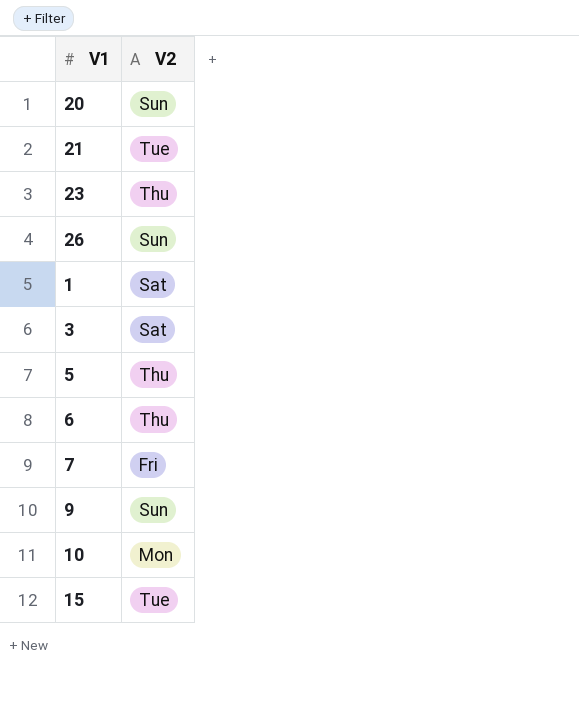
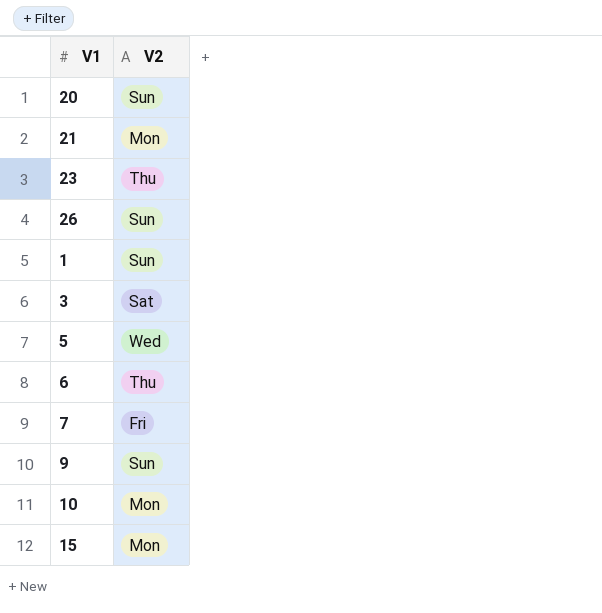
21 | V2: Tue -> Mon
1 | V2: Sat -> Sun
5 | V2: Thu -> Wed
15 | V2: Tue -> Mon

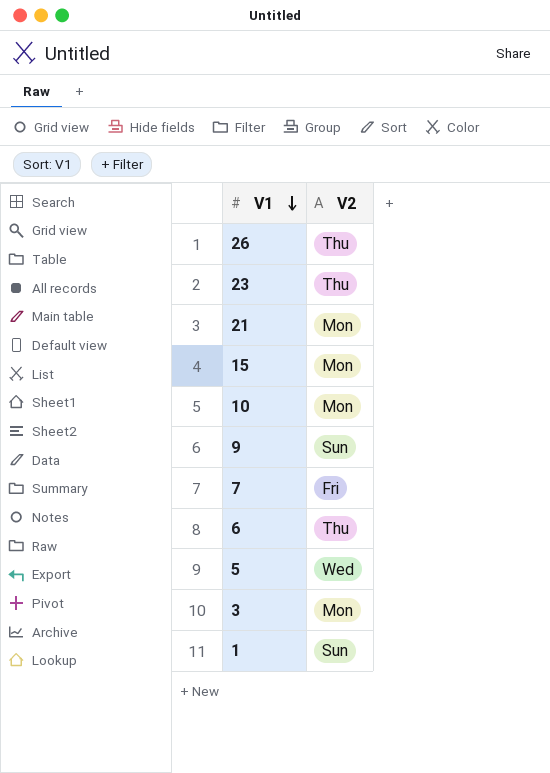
row order: none -> V1 descending
row 20: Sun -> none
26 | V2: Sun -> Thu
3 | V2: Sat -> Mon

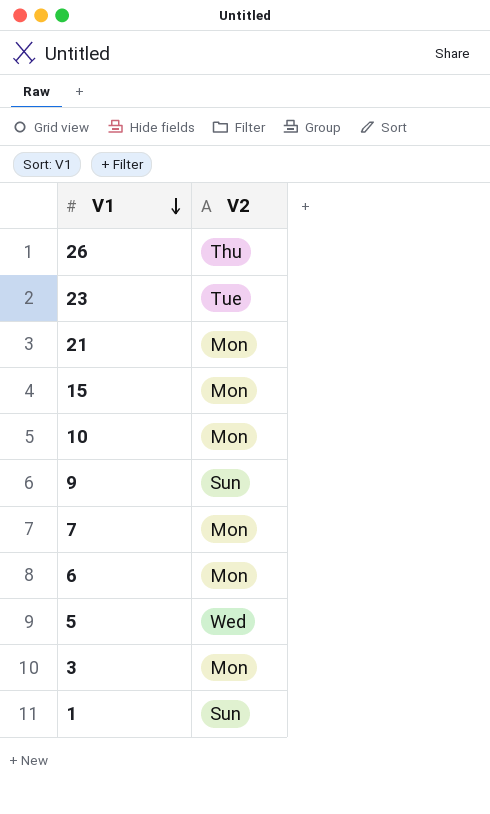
23 | V2: Thu -> Tue
7 | V2: Fri -> Mon
6 | V2: Thu -> Mon

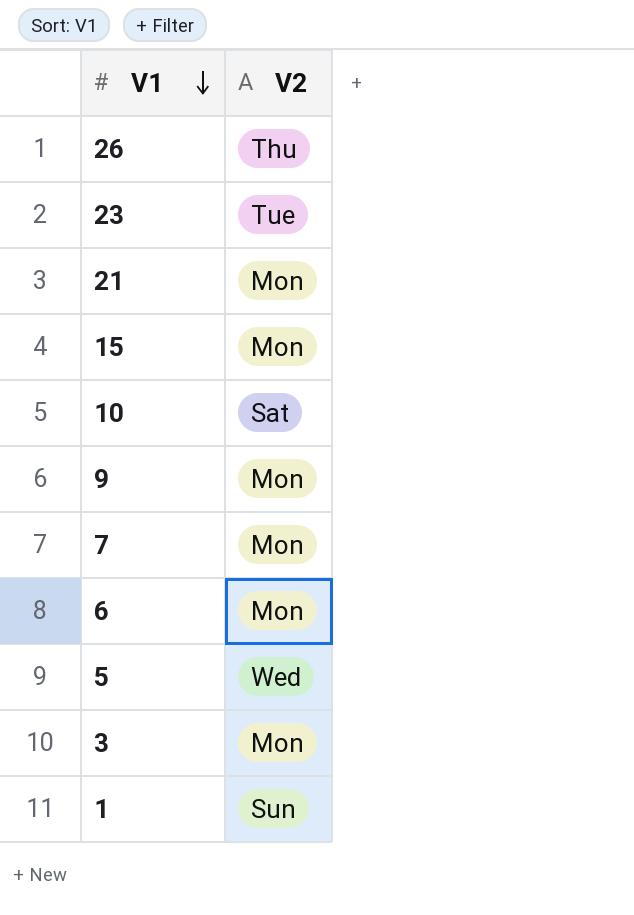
10 | V2: Mon -> Sat
9 | V2: Sun -> Mon

